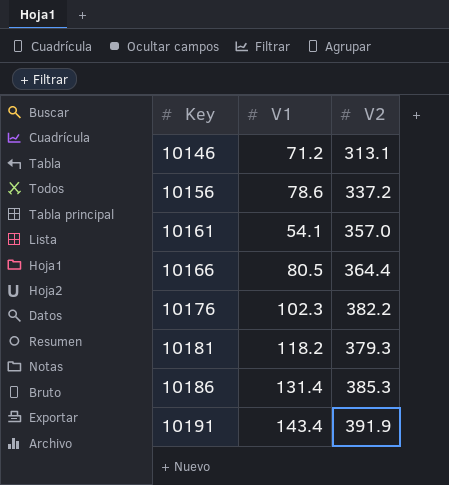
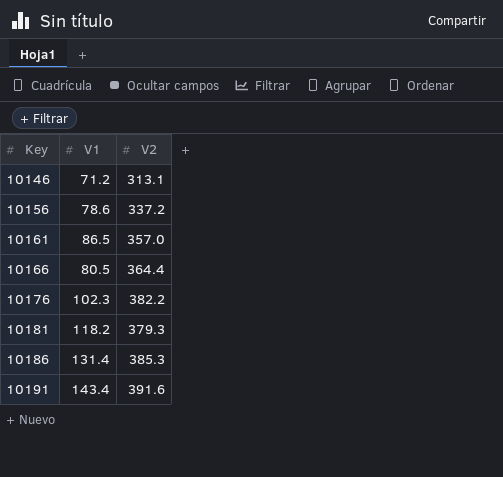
10161 | V1: 54.1 -> 86.5
10191 | V2: 391.9 -> 391.6

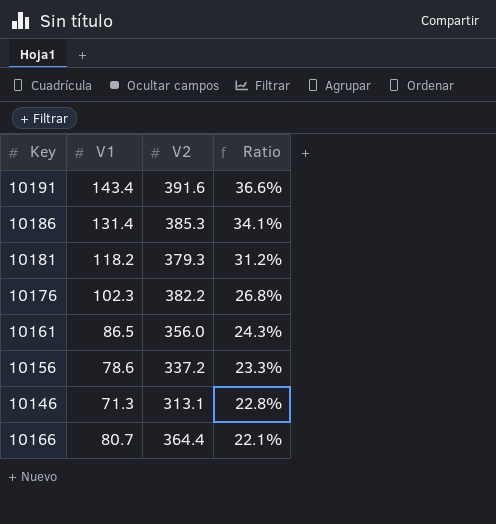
row order: Key ascending -> Ratio descending
column Ratio | formula: none -> [V1] / [V2]
10161 | V2: 357.0 -> 356.0
10146 | V1: 71.2 -> 71.3
10166 | V1: 80.5 -> 80.7

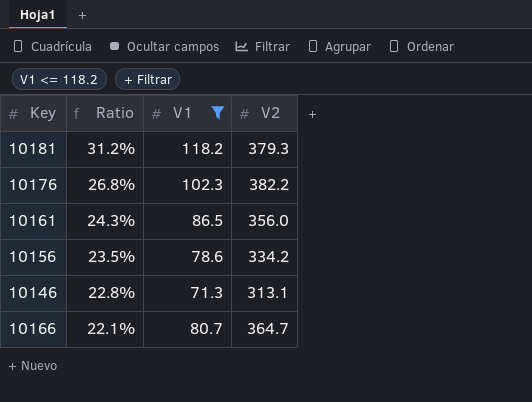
filter: none -> V1 <= 118.2
column Ratio | position: 4 -> 2
10156 | Ratio: 23.3% -> 23.5%
10156 | V2: 337.2 -> 334.2
10166 | V2: 364.4 -> 364.7

